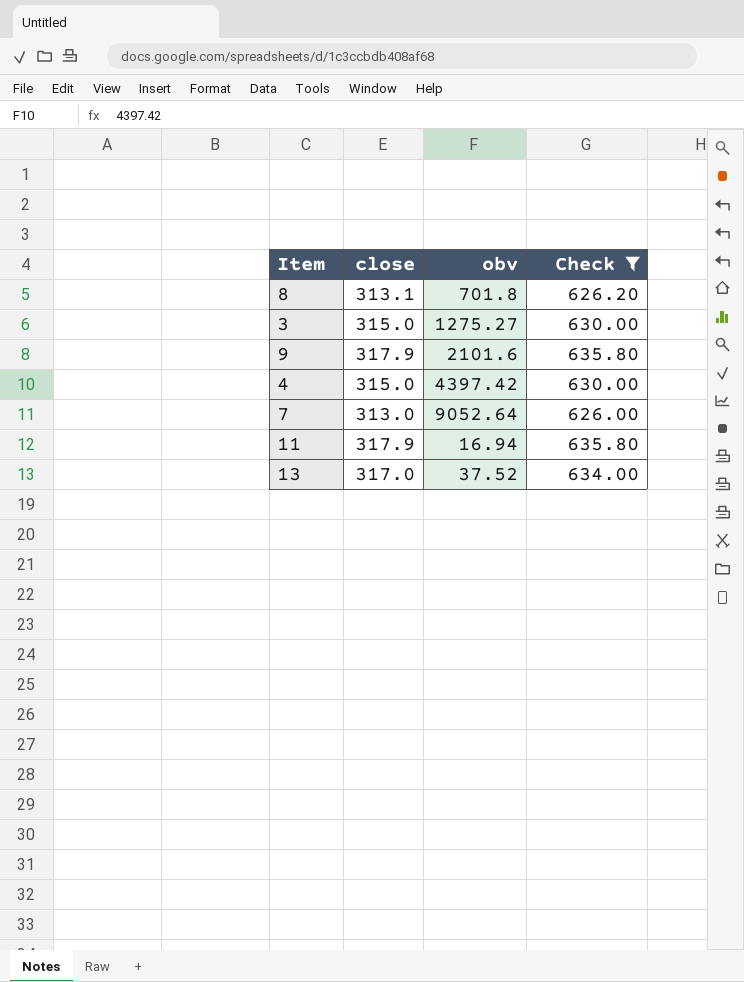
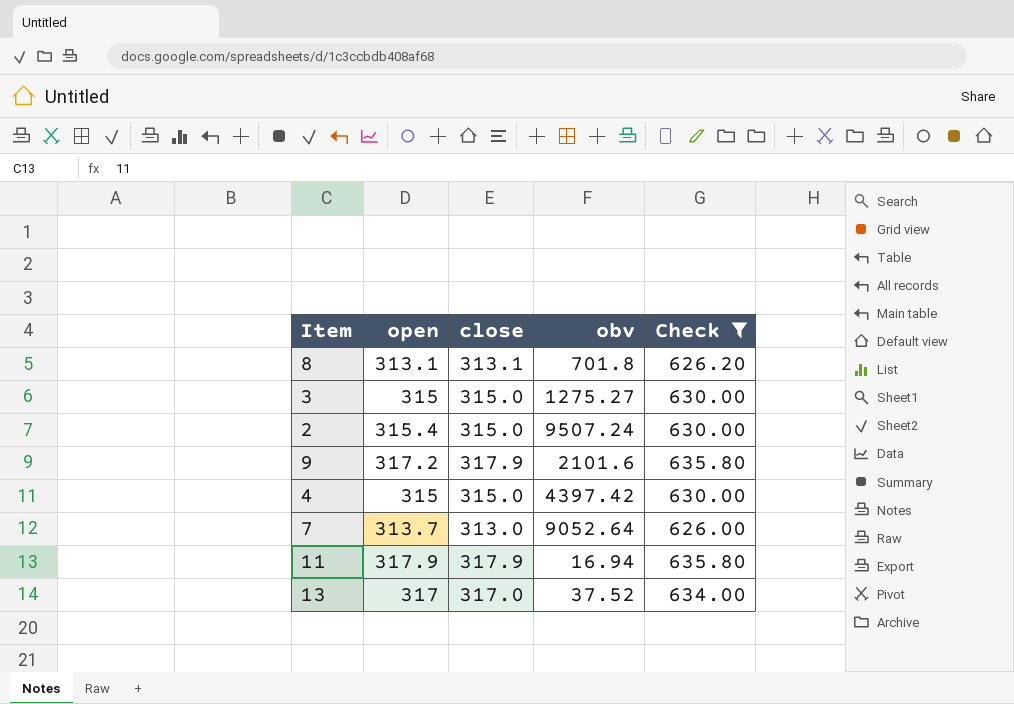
column open | position: none -> 2
row 2: none -> 315.4 | 315.0 | 9507.24 | 630.00

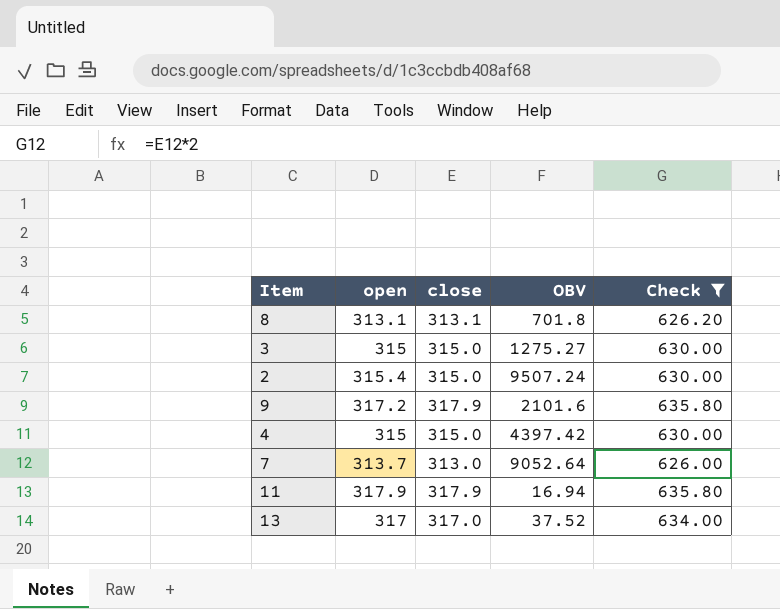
column name: obv -> OBV

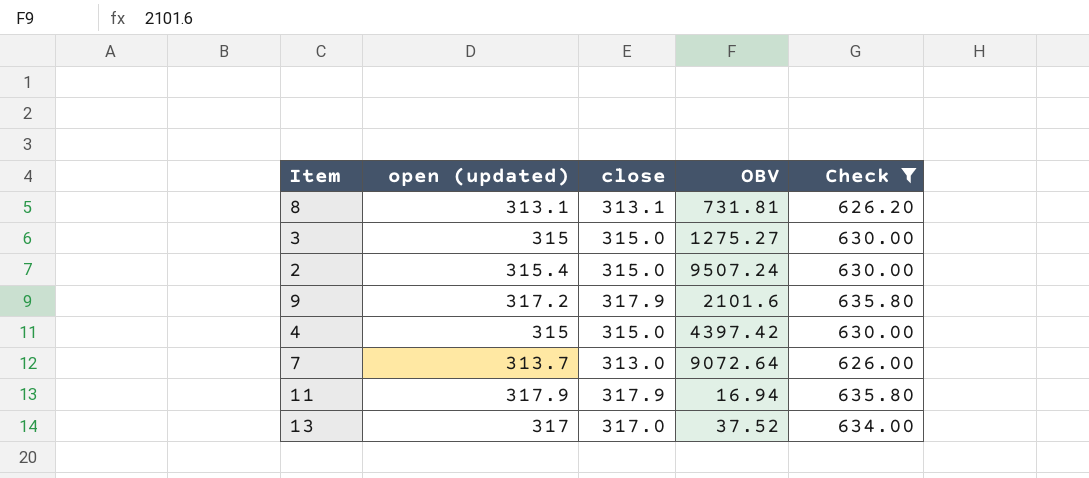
column name: open -> open (updated)
8 | OBV: 701.8 -> 731.81
7 | OBV: 9052.64 -> 9072.64

